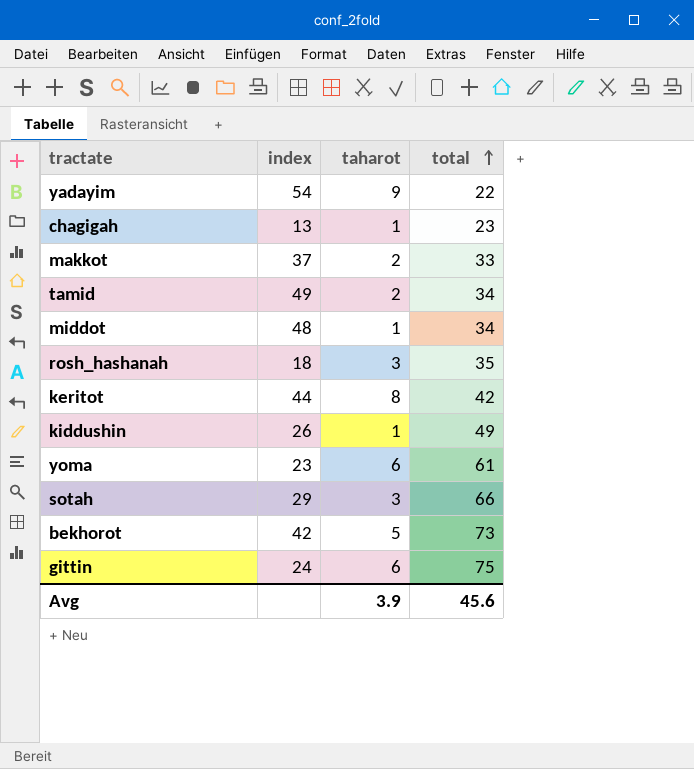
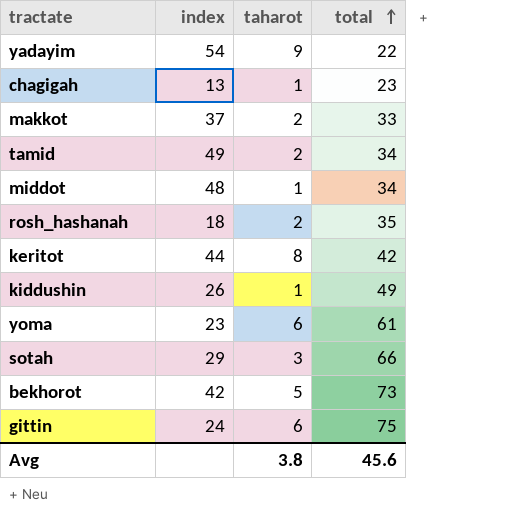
rosh_hashanah | taharot: 3 -> 2
Avg | taharot: 3.9 -> 3.8

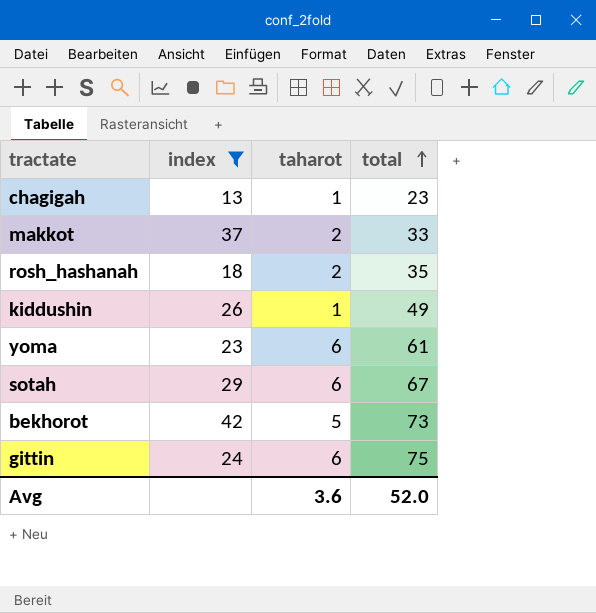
filter: none -> index <= 42
sotah | taharot: 3 -> 6
sotah | total: 66 -> 67
Avg | taharot: 3.8 -> 3.6
Avg | total: 45.6 -> 52.0

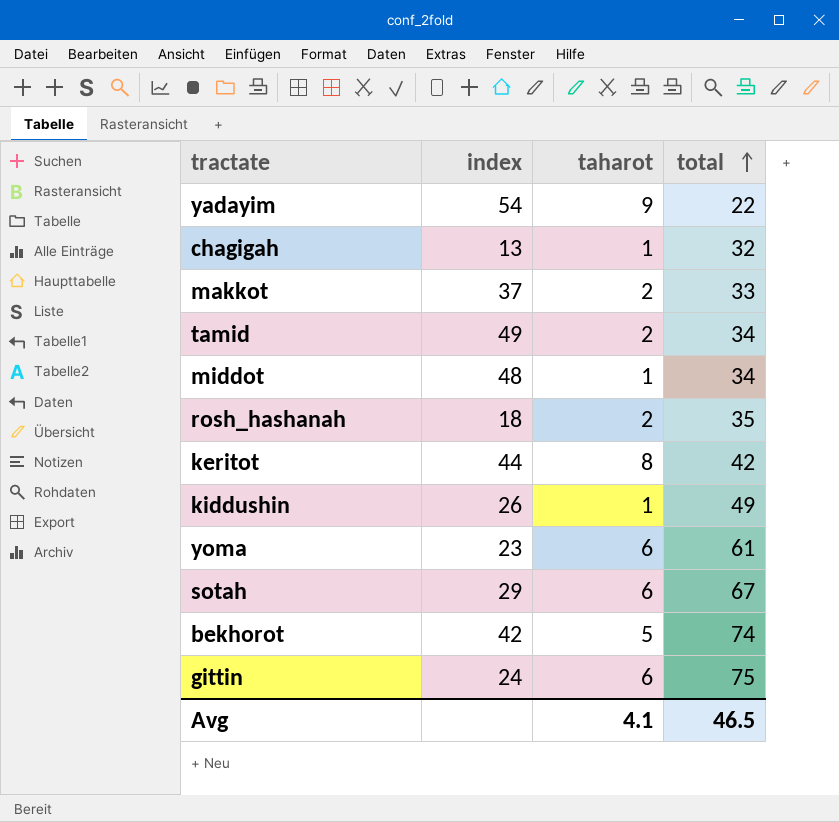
filter: index <= 42 -> none
chagigah | total: 23 -> 32
bekhorot | total: 73 -> 74
Avg | taharot: 3.6 -> 4.1
Avg | total: 52.0 -> 46.5

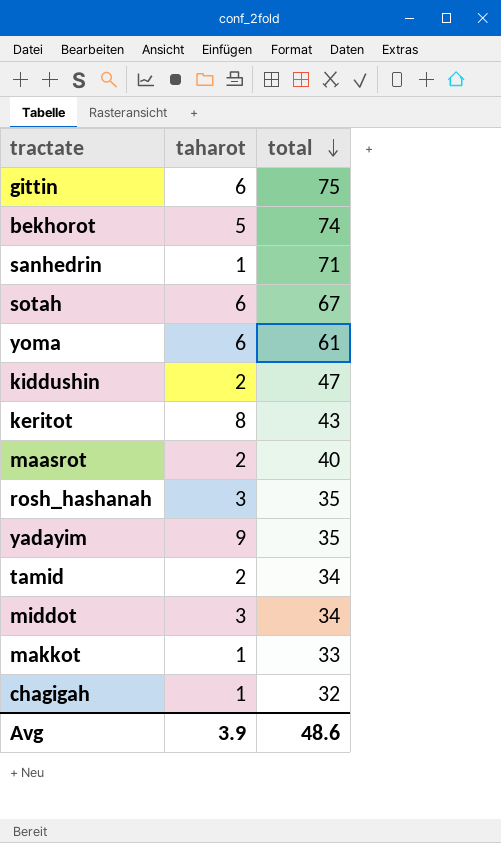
row order: total ascending -> total descending
column index | position: 2 -> none
row sanhedrin: none -> 1 | 71
kiddushin | taharot: 1 -> 2
kiddushin | total: 49 -> 47
keritot | total: 42 -> 43
row maasrot: none -> 2 | 40
rosh_hashanah | taharot: 2 -> 3
yadayim | total: 22 -> 35
middot | taharot: 1 -> 3
makkot | taharot: 2 -> 1
Avg | taharot: 4.1 -> 3.9
Avg | total: 46.5 -> 48.6

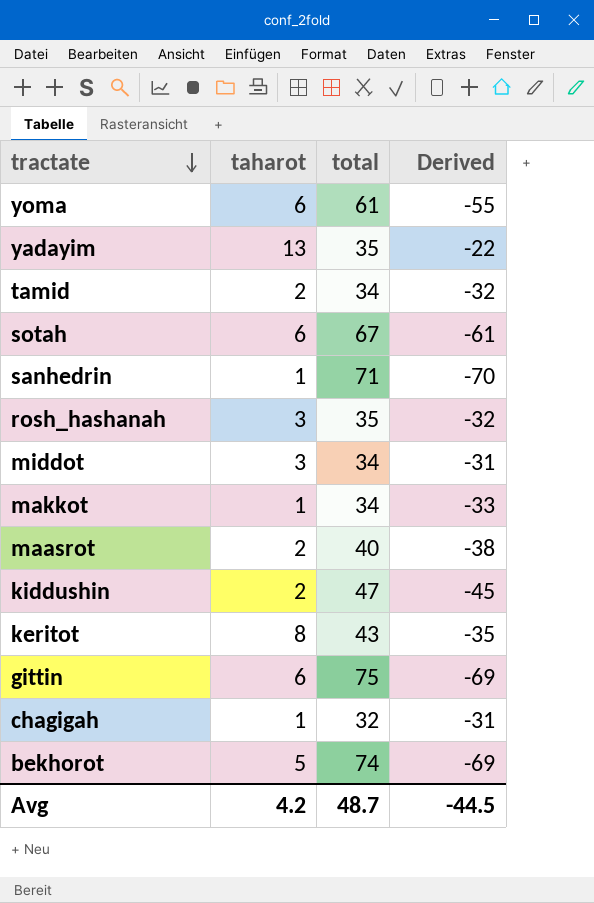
row order: total descending -> tractate descending
column Derived | formula: none -> [taharot] - [total]
yadayim | taharot: 9 -> 13
makkot | total: 33 -> 34
Avg | taharot: 3.9 -> 4.2
Avg | total: 48.6 -> 48.7

